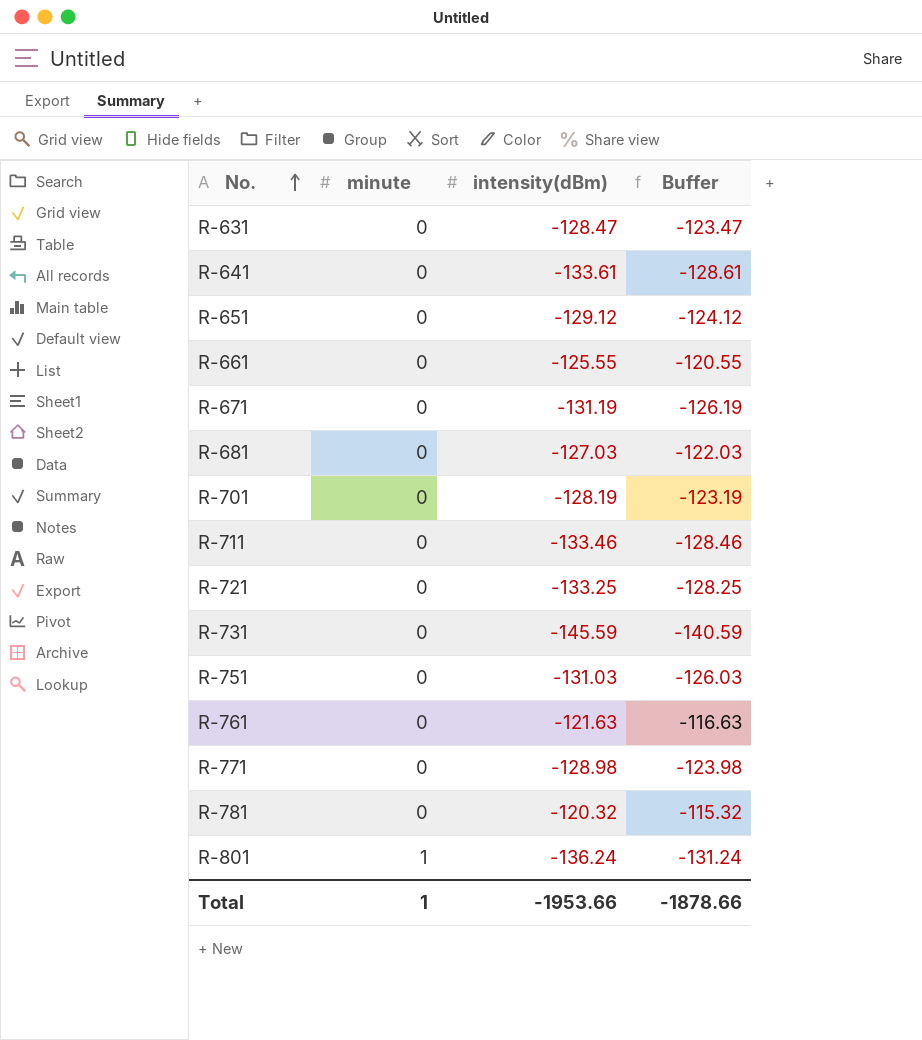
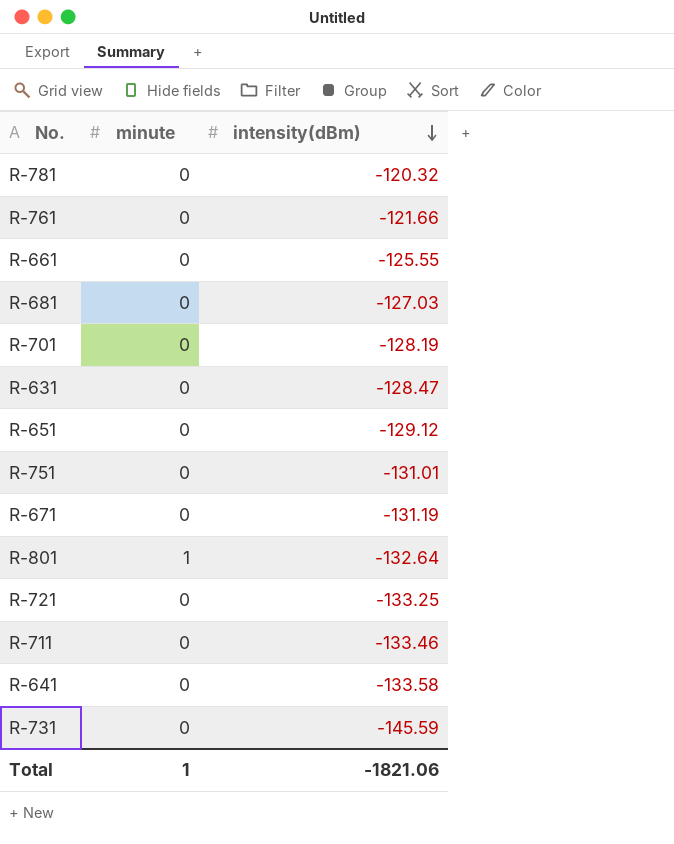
row order: No. ascending -> intensity(dBm) descending
column Buffer | formula: [intensity(dBm)] + 5 -> none
row R-771: 0 | -128.98 | -123.98 -> none
R-761 | intensity(dBm): -121.63 -> -121.66
R-751 | intensity(dBm): -131.03 -> -131.01
R-801 | intensity(dBm): -136.24 -> -132.64
R-641 | intensity(dBm): -133.61 -> -133.58
Total | intensity(dBm): -1953.66 -> -1821.06

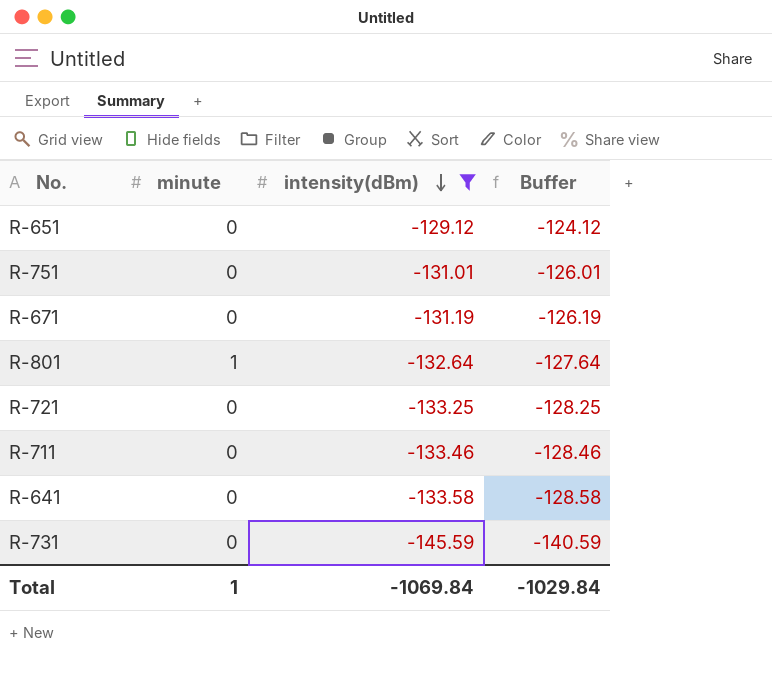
filter: none -> intensity(dBm) <= -129.12
column Buffer | formula: none -> [intensity(dBm)] + 5
Total | intensity(dBm): -1821.06 -> -1069.84

